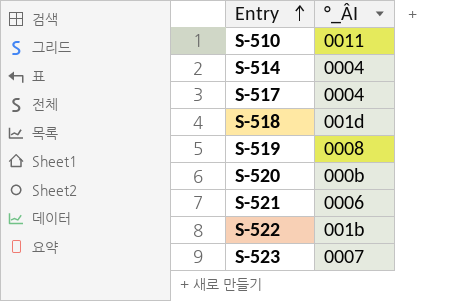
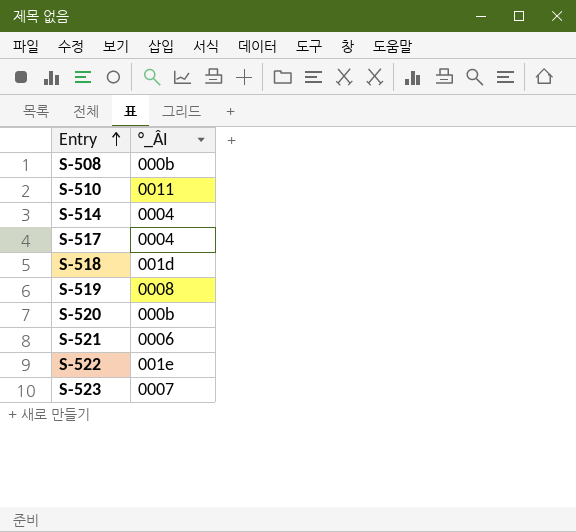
row S-508: none -> 000b
S-522 | °_ÂI: 001b -> 001e

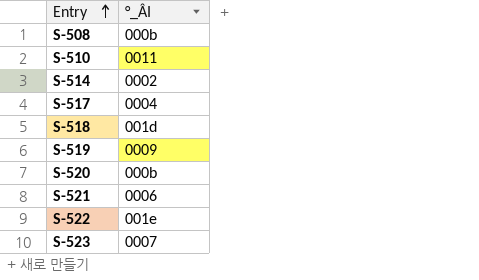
S-514 | °_ÂI: 0004 -> 0002
S-519 | °_ÂI: 0008 -> 0009

